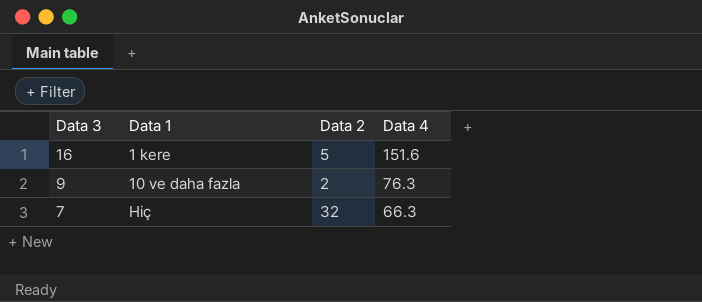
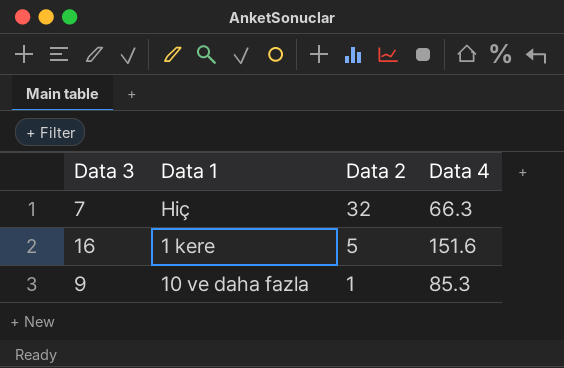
row order: Data 3 descending -> Data 2 descending
9 | Data 2: 2 -> 1
9 | Data 4: 76.3 -> 85.3

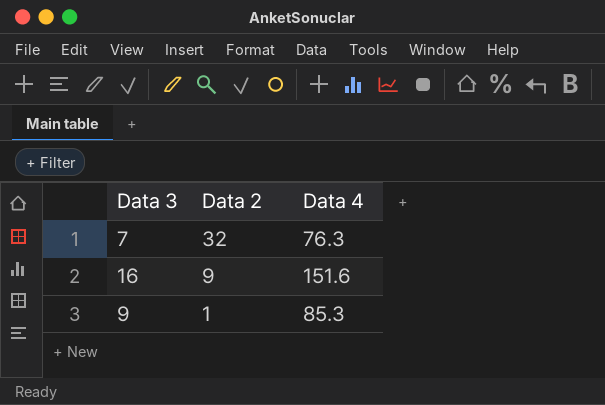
column Data 1 | position: 2 -> none
7 | Data 4: 66.3 -> 76.3
16 | Data 2: 5 -> 9

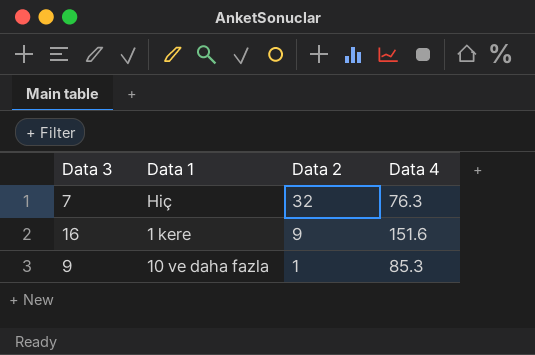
column Data 1 | position: none -> 2

